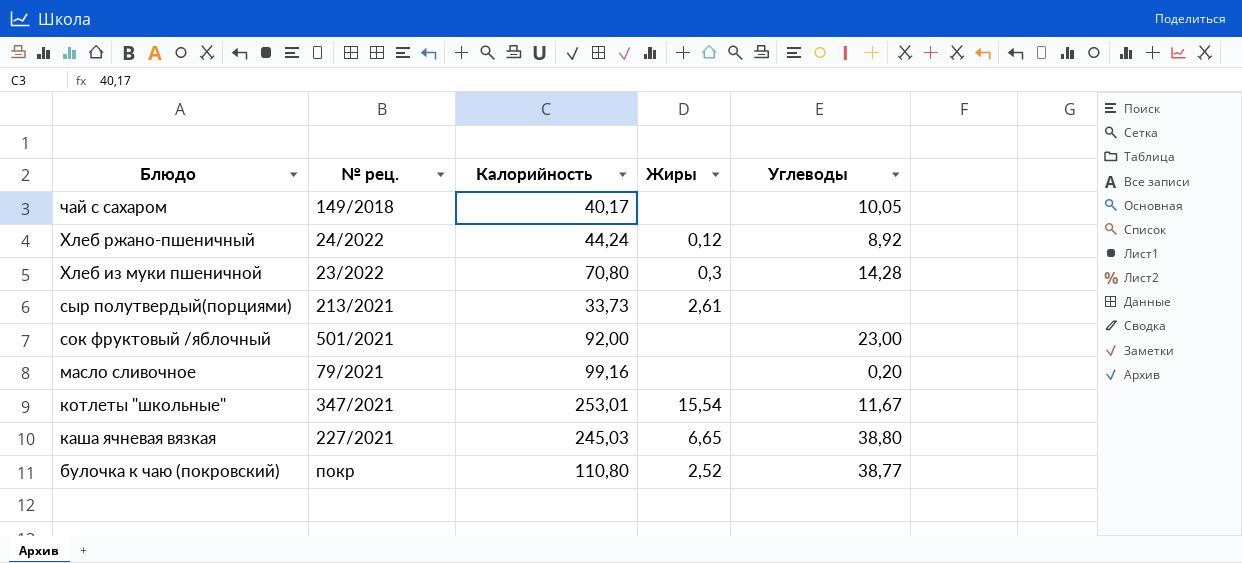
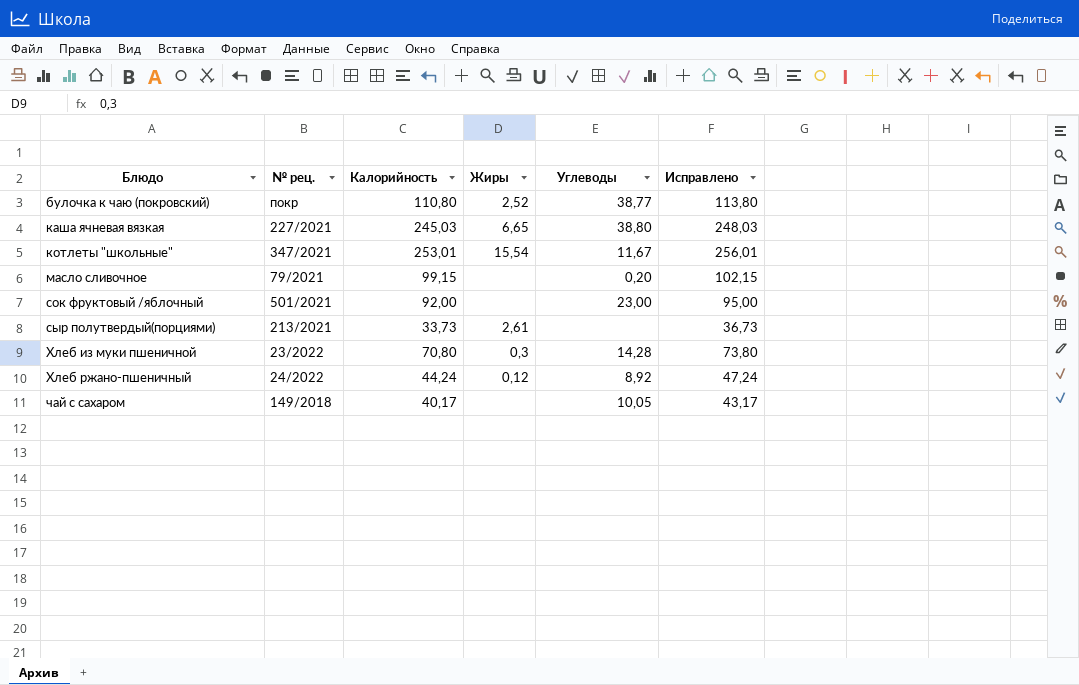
row order: Блюдо descending -> Блюдо ascending
column Исправлено | formula: none -> [Калорийность] + 3
масло сливочное | Калорийность: 99,16 -> 99,15

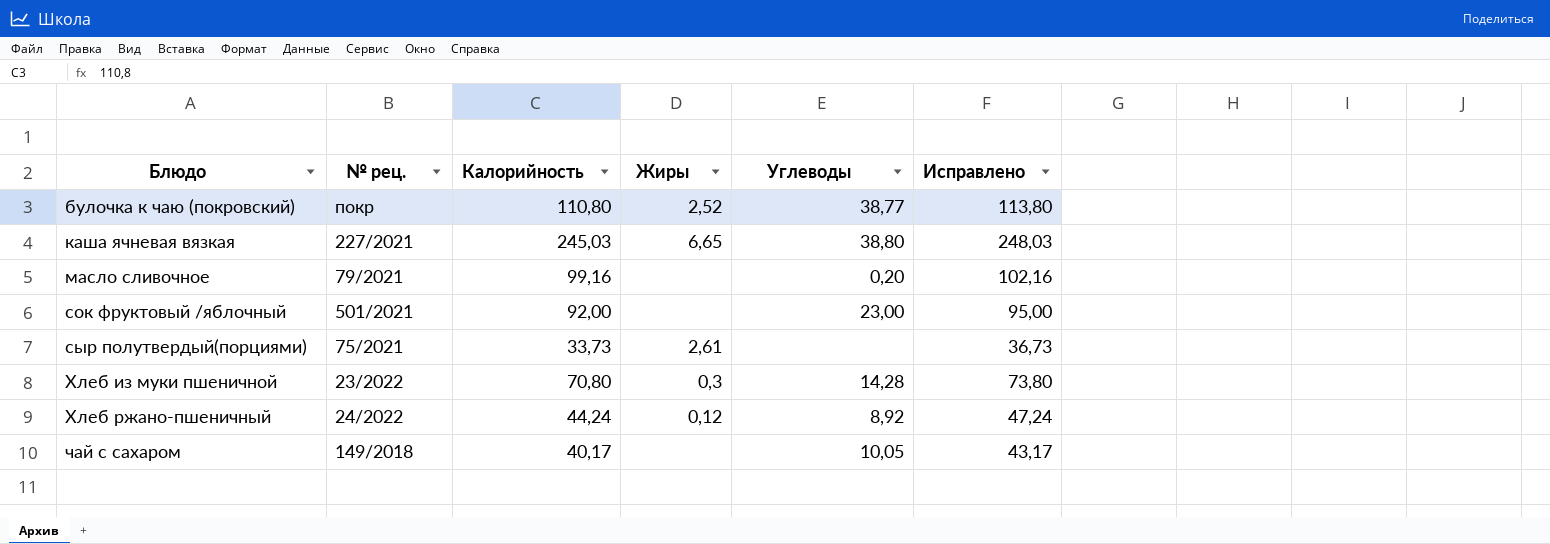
row котлеты "школьные": 347/2021 | 253,01 | 15,54 | 11,67 | 256,01 -> none
масло сливочное | Калорийность: 99,15 -> 99,16
масло сливочное | Исправлено: 102,15 -> 102,16
сыр полутвердый(порциями) | № рец.: 213/2021 -> 75/2021

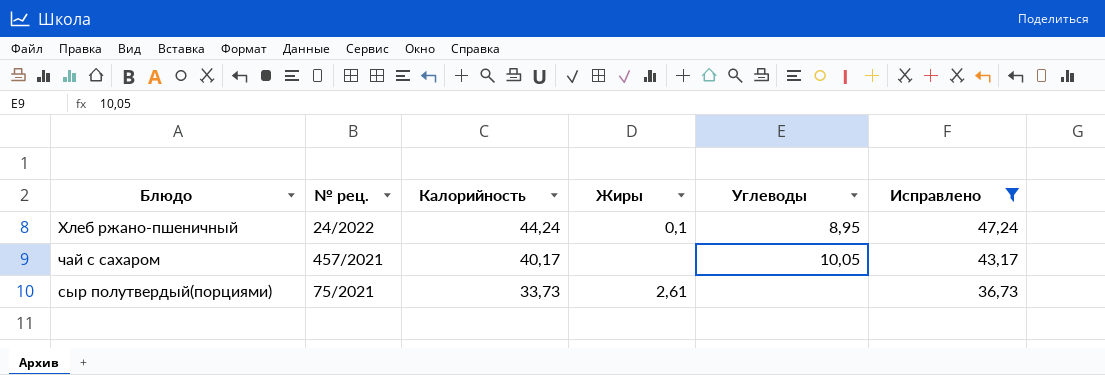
filter: none -> Исправлено <= 47,24
row order: Блюдо ascending -> Калорийность descending
Хлеб ржано-пшеничный | Жиры: 0,12 -> 0,1
Хлеб ржано-пшеничный | Углеводы: 8,92 -> 8,95
чай с сахаром | № рец.: 149/2018 -> 457/2021

